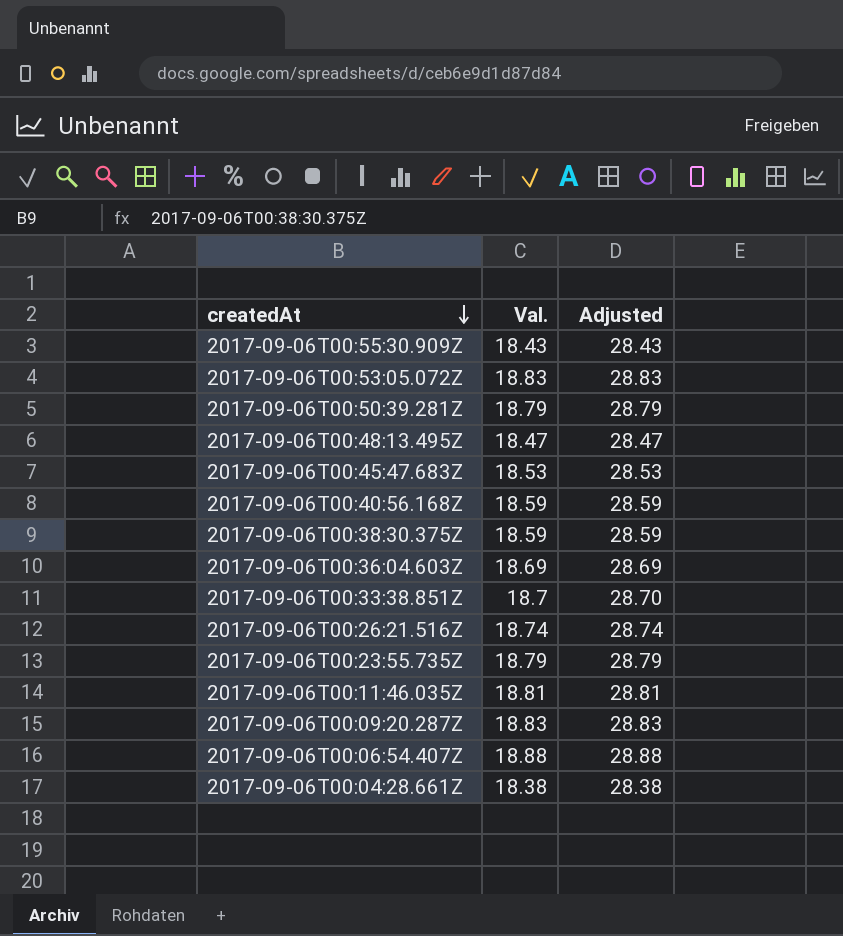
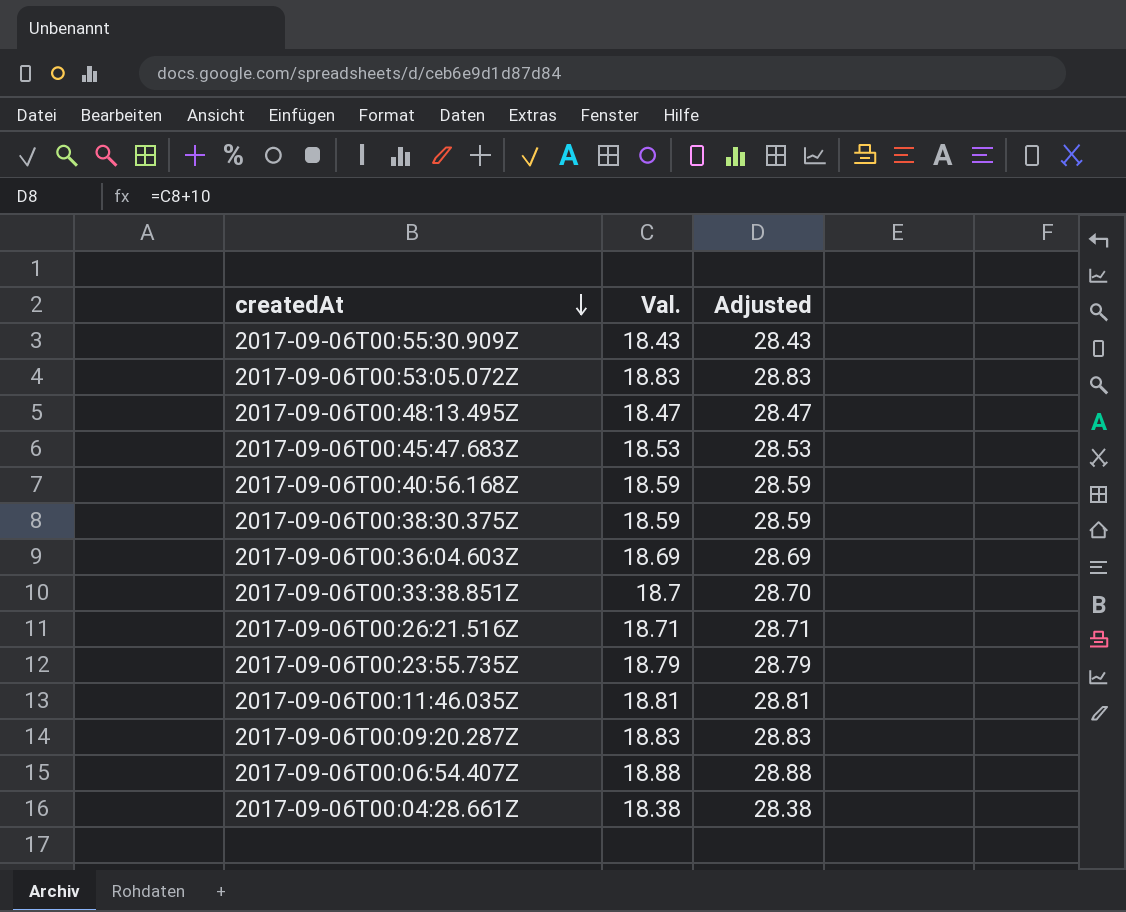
row 2017-09-06T00:50:39.281Z: 18.79 | 28.79 -> none
2017-09-06T00:26:21.516Z | Val.: 18.74 -> 18.71
2017-09-06T00:26:21.516Z | Adjusted: 28.74 -> 28.71

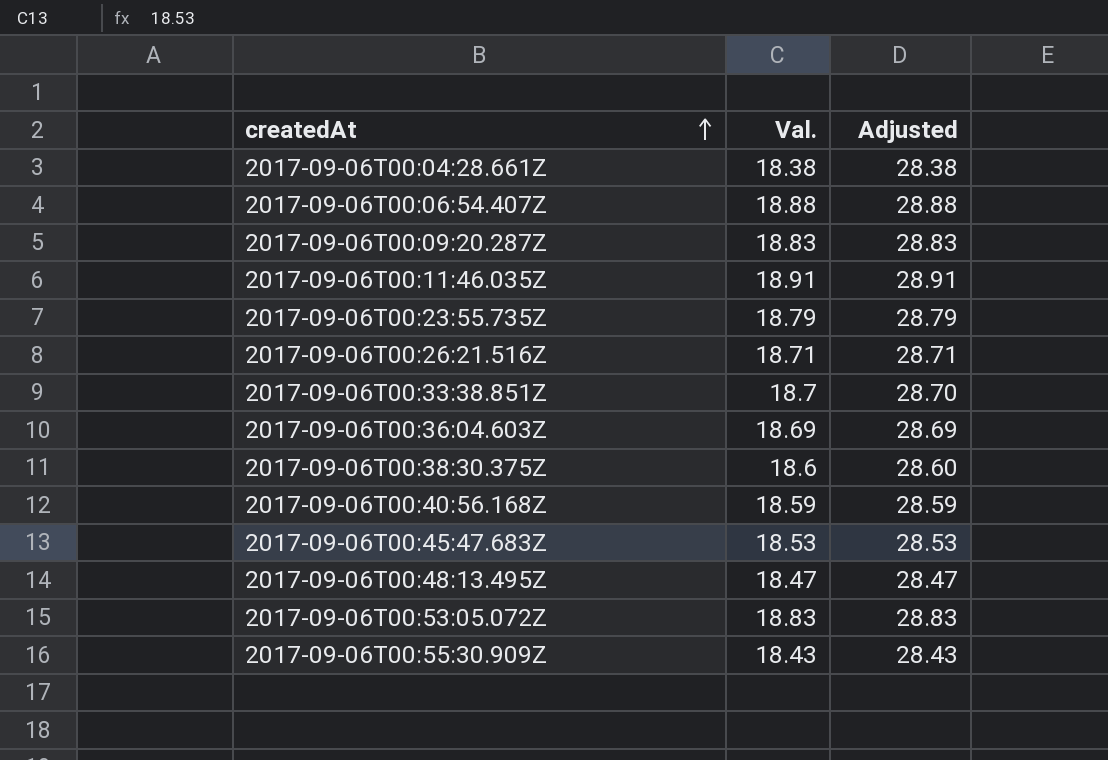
row order: createdAt descending -> createdAt ascending
2017-09-06T00:11:46.035Z | Val.: 18.81 -> 18.91
2017-09-06T00:11:46.035Z | Adjusted: 28.81 -> 28.91
2017-09-06T00:38:30.375Z | Val.: 18.59 -> 18.6
2017-09-06T00:38:30.375Z | Adjusted: 28.59 -> 28.60

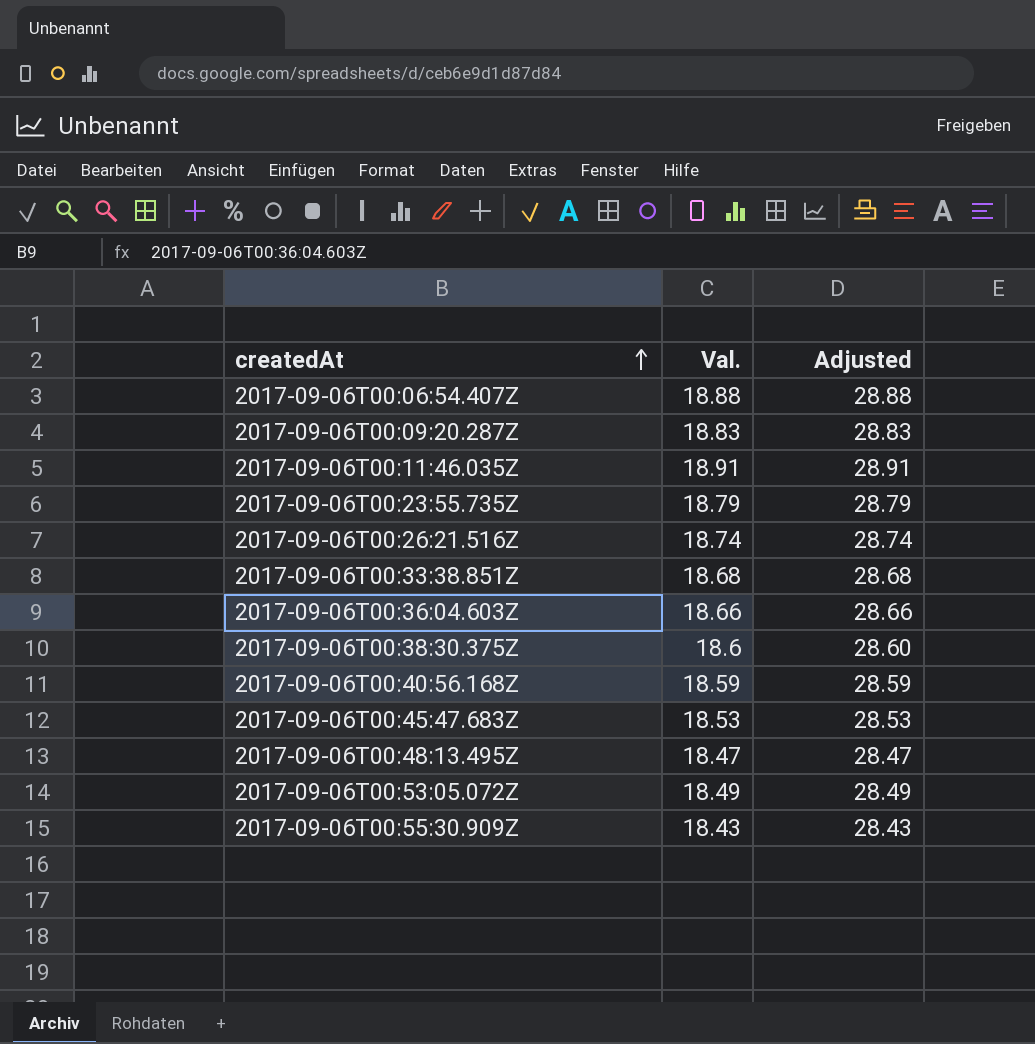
row 2017-09-06T00:04:28.661Z: 18.38 | 28.38 -> none
2017-09-06T00:26:21.516Z | Val.: 18.71 -> 18.74
2017-09-06T00:26:21.516Z | Adjusted: 28.71 -> 28.74
2017-09-06T00:33:38.851Z | Val.: 18.7 -> 18.68
2017-09-06T00:33:38.851Z | Adjusted: 28.70 -> 28.68
2017-09-06T00:36:04.603Z | Val.: 18.69 -> 18.66
2017-09-06T00:36:04.603Z | Adjusted: 28.69 -> 28.66
2017-09-06T00:53:05.072Z | Val.: 18.83 -> 18.49
2017-09-06T00:53:05.072Z | Adjusted: 28.83 -> 28.49

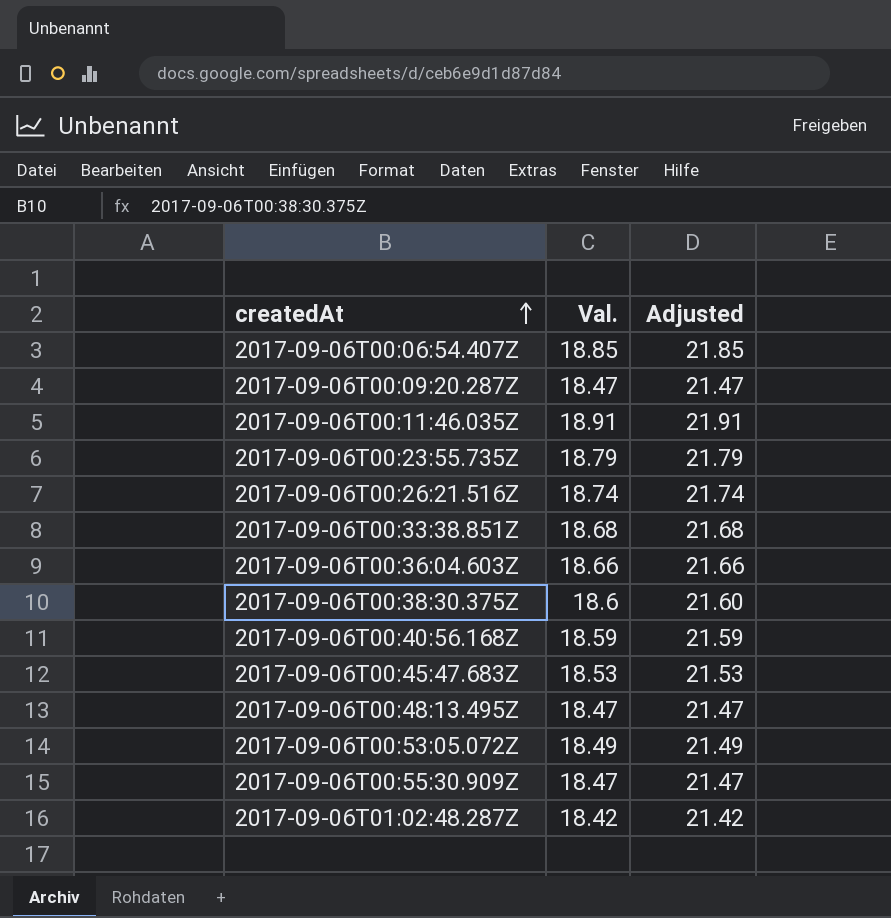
column Adjusted | formula: [Val.] + 10 -> [Val.] + 3
2017-09-06T00:06:54.407Z | Val.: 18.88 -> 18.85
2017-09-06T00:09:20.287Z | Val.: 18.83 -> 18.47
2017-09-06T00:55:30.909Z | Val.: 18.43 -> 18.47
row 2017-09-06T01:02:48.287Z: none -> 18.42 | 21.42

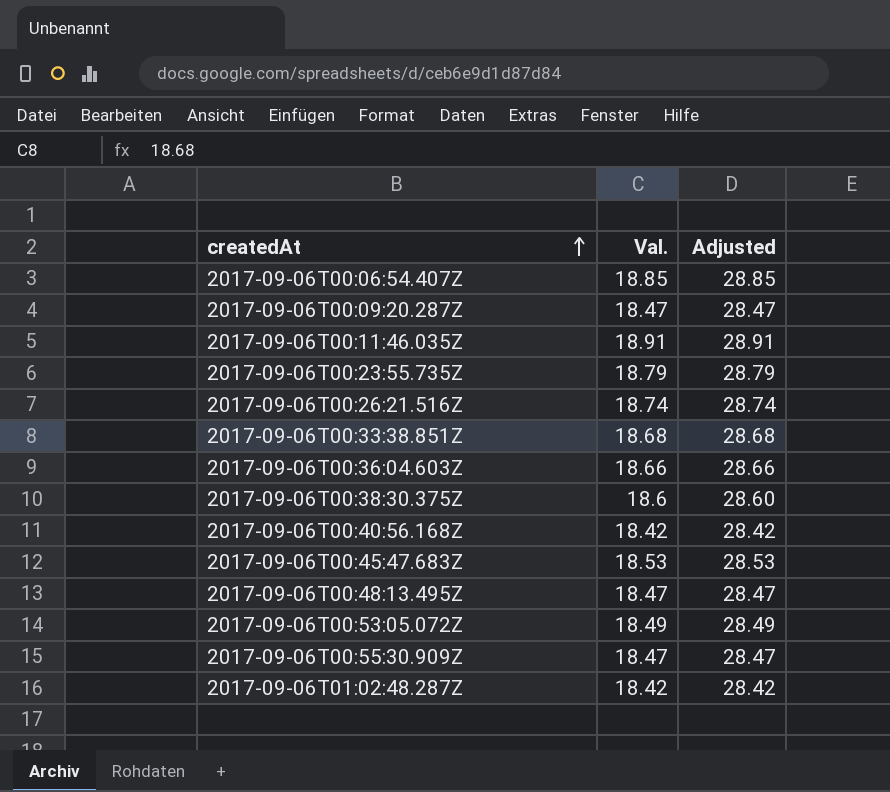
column Adjusted | formula: [Val.] + 3 -> [Val.] + 10
2017-09-06T00:40:56.168Z | Val.: 18.59 -> 18.42

